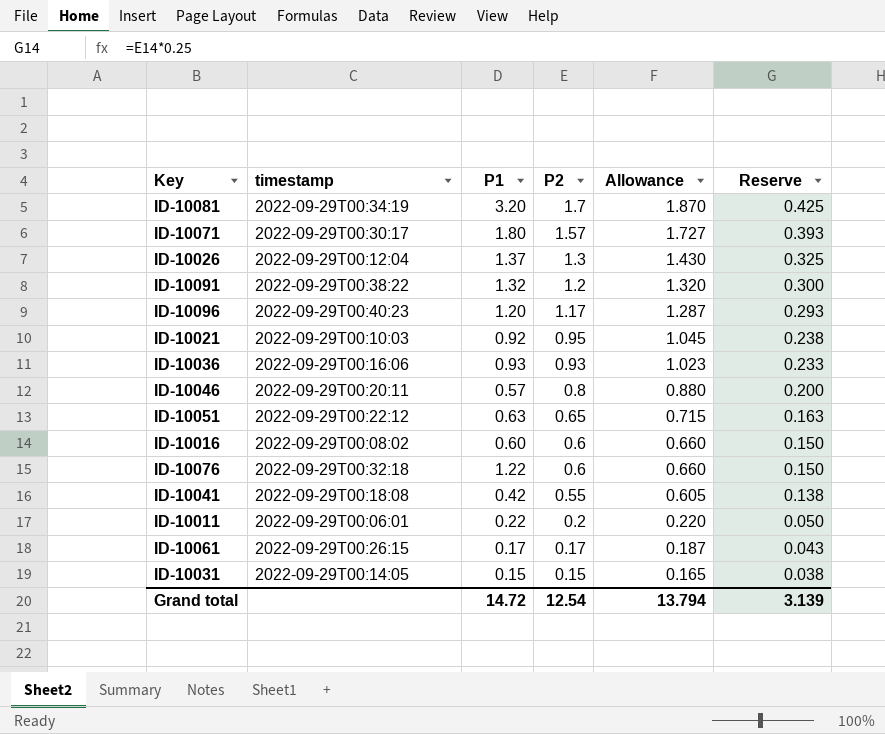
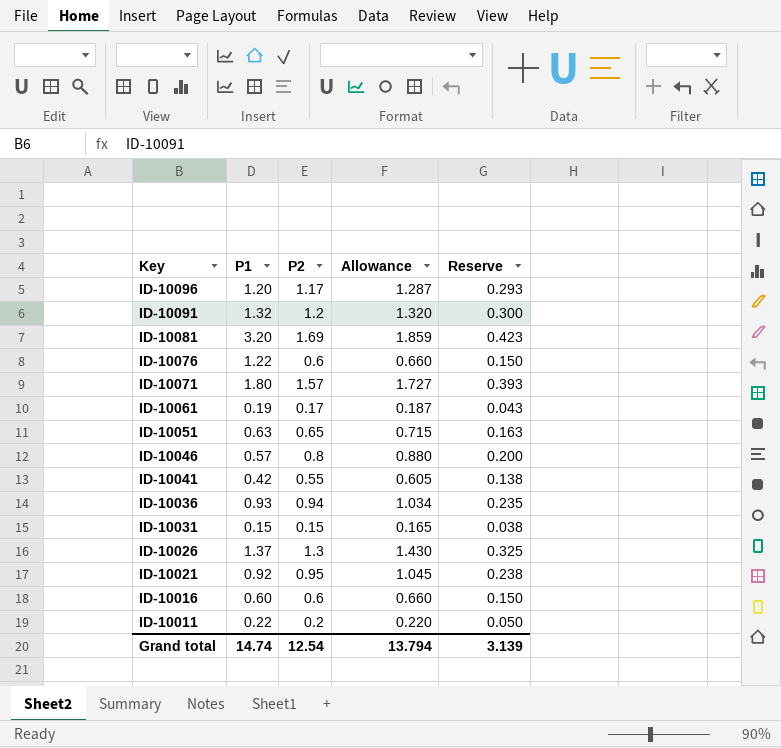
row order: P2 descending -> Key descending
column timestamp | position: 2 -> none
ID-10081 | P2: 1.7 -> 1.69
ID-10081 | Allowance: 1.870 -> 1.859
ID-10081 | Reserve: 0.425 -> 0.423
ID-10061 | P1: 0.17 -> 0.19
ID-10036 | P2: 0.93 -> 0.94
ID-10036 | Allowance: 1.023 -> 1.034
ID-10036 | Reserve: 0.233 -> 0.235
Grand total | P1: 14.72 -> 14.74

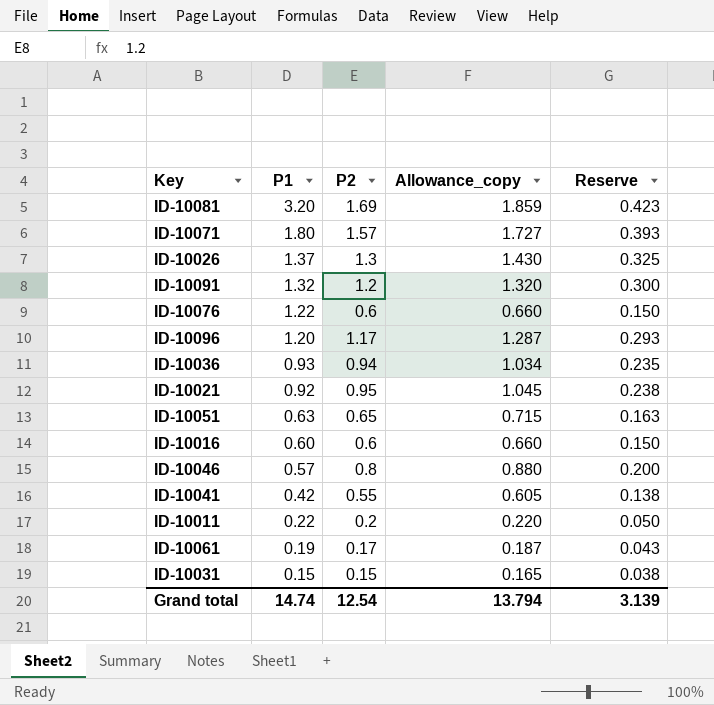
row order: Key descending -> P1 descending
column name: Allowance -> Allowance_copy

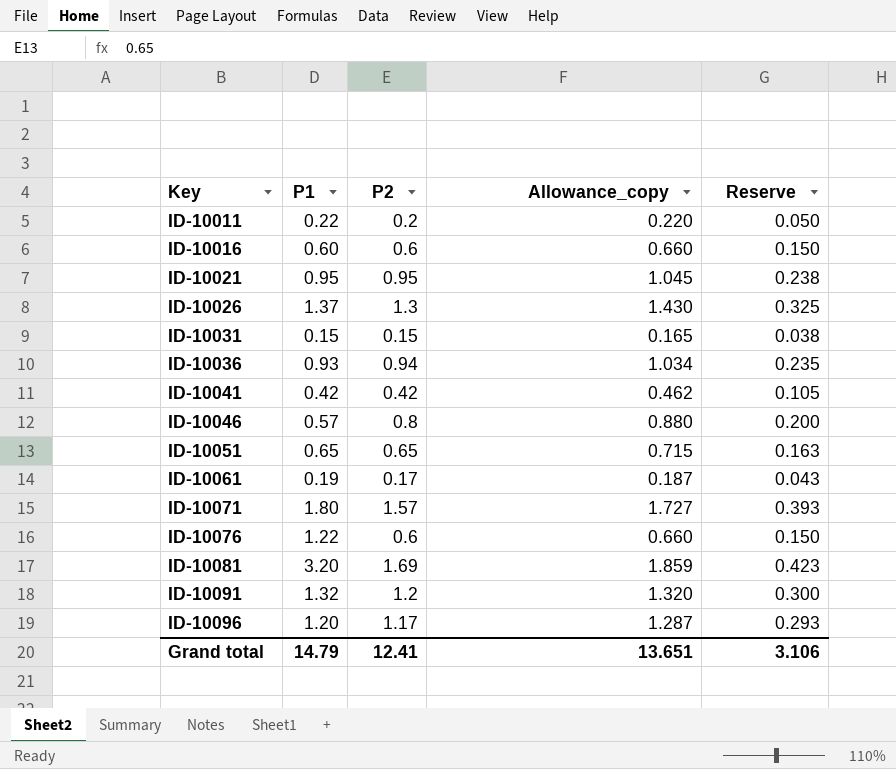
row order: P1 descending -> Key ascending
ID-10021 | P1: 0.92 -> 0.95
ID-10041 | P2: 0.55 -> 0.42
ID-10041 | Allowance_copy: 0.605 -> 0.462
ID-10041 | Reserve: 0.138 -> 0.105
ID-10051 | P1: 0.63 -> 0.65
Grand total | P1: 14.74 -> 14.79
Grand total | P2: 12.54 -> 12.41
Grand total | Allowance_copy: 13.794 -> 13.651
Grand total | Reserve: 3.139 -> 3.106

